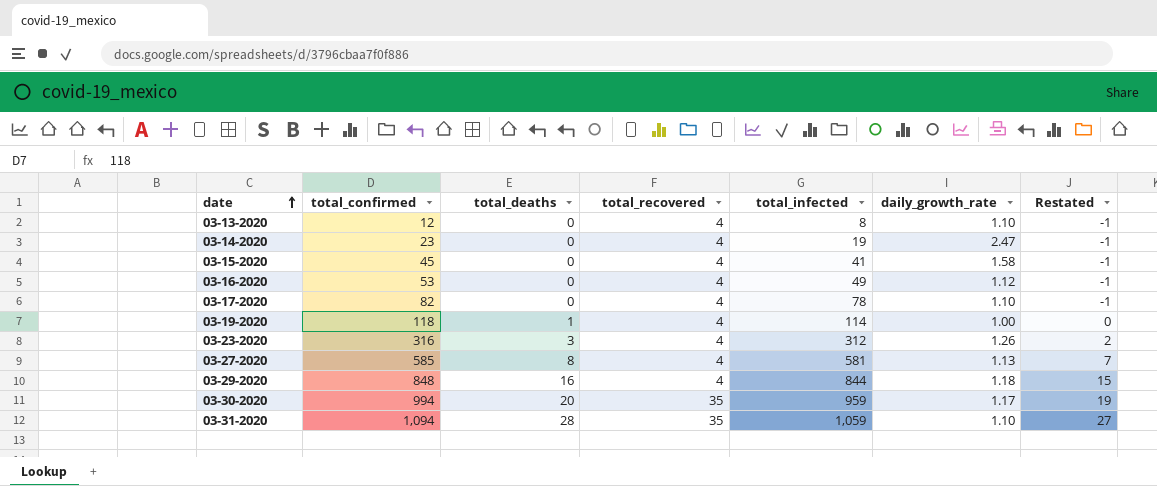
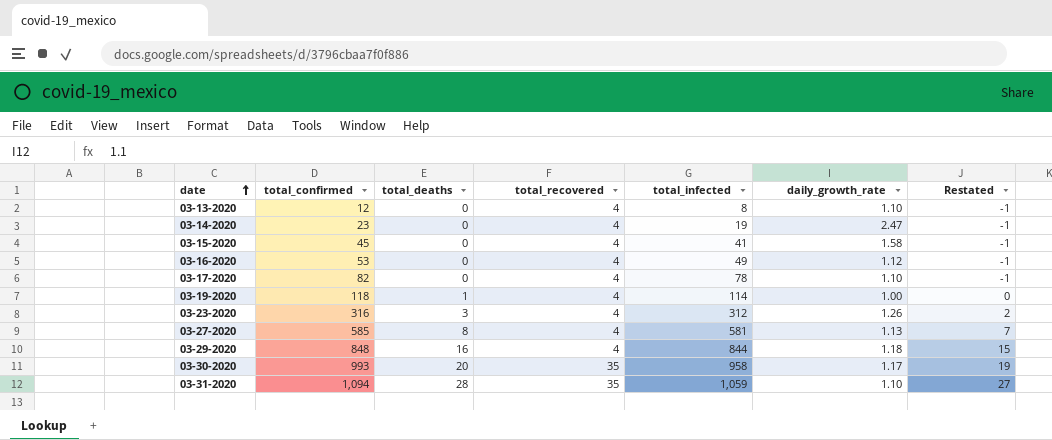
03-30-2020 | total_confirmed: 994 -> 993
03-30-2020 | total_infected: 959 -> 958

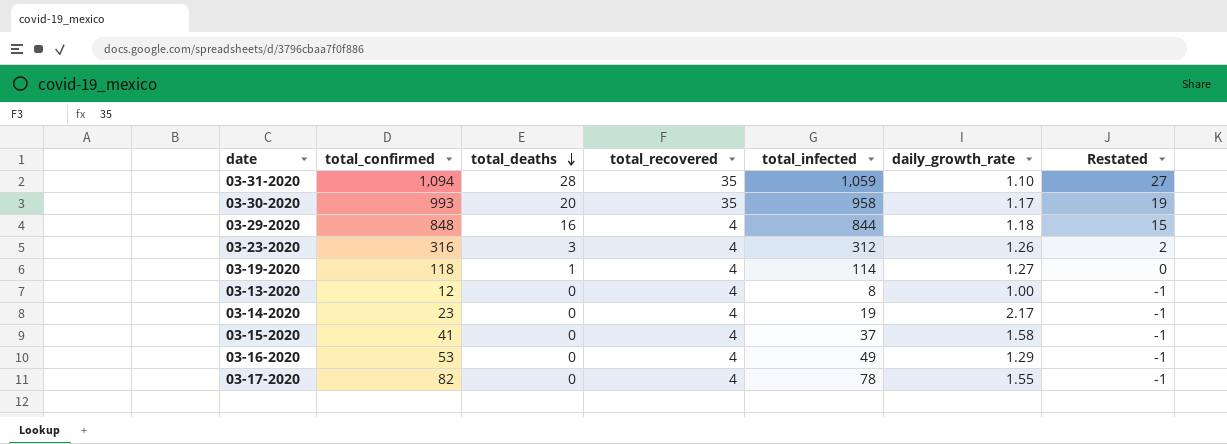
row order: date ascending -> total_deaths descending
row 03-27-2020: 585 | 8 | 4 | 581 | 1.13 | 7 -> none
03-19-2020 | daily_growth_rate: 1.00 -> 1.27
03-13-2020 | daily_growth_rate: 1.10 -> 1.00
03-14-2020 | daily_growth_rate: 2.47 -> 2.17
03-15-2020 | total_confirmed: 45 -> 41
03-15-2020 | total_infected: 41 -> 37
03-16-2020 | daily_growth_rate: 1.12 -> 1.29
03-17-2020 | daily_growth_rate: 1.10 -> 1.55

